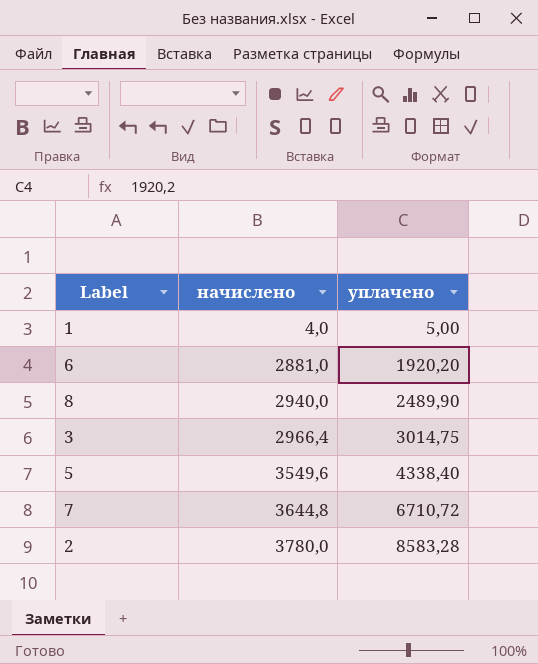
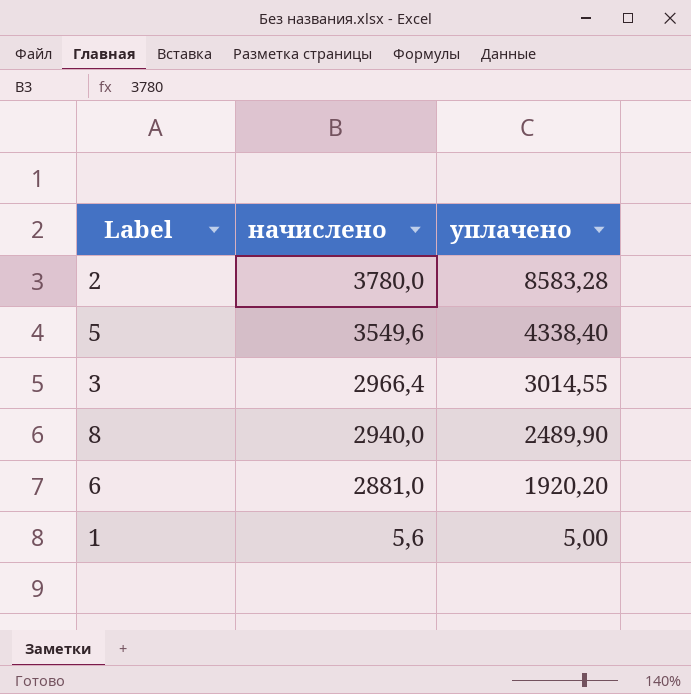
row order: начислено ascending -> начислено descending
row 7: 3644,8 | 6710,72 -> none
3 | уплачено: 3014,75 -> 3014,55
1 | начислено: 4,0 -> 5,6

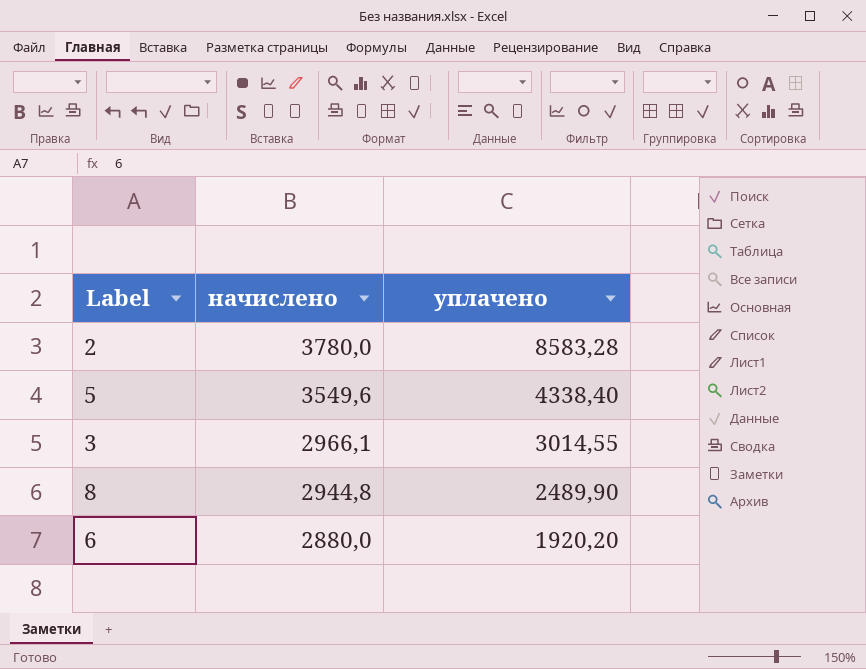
row 1: 5,6 | 5,00 -> none
3 | начислено: 2966,4 -> 2966,1
8 | начислено: 2940,0 -> 2944,8
6 | начислено: 2881,0 -> 2880,0

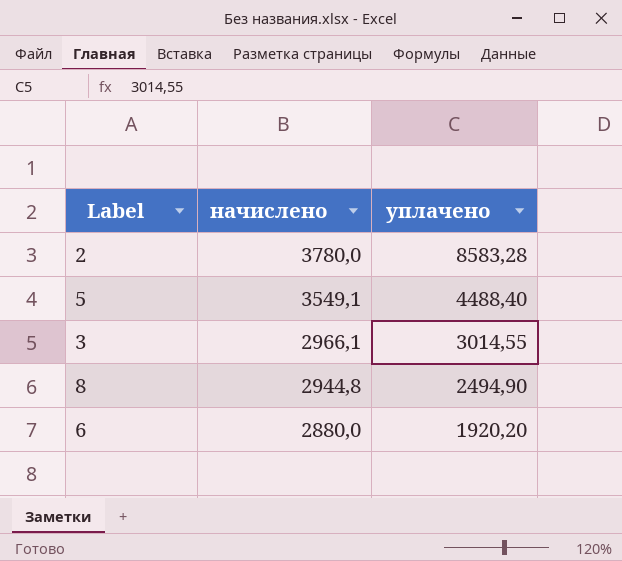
5 | начислено: 3549,6 -> 3549,1
5 | уплачено: 4338,40 -> 4488,40
8 | уплачено: 2489,90 -> 2494,90

